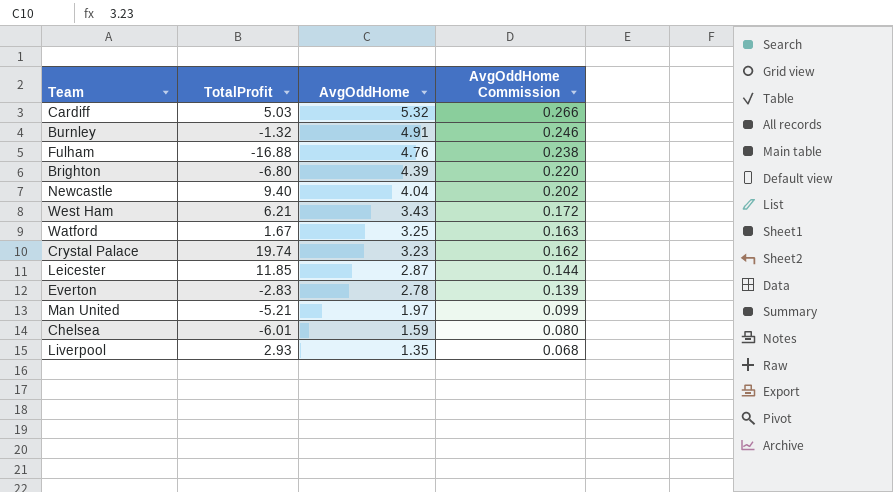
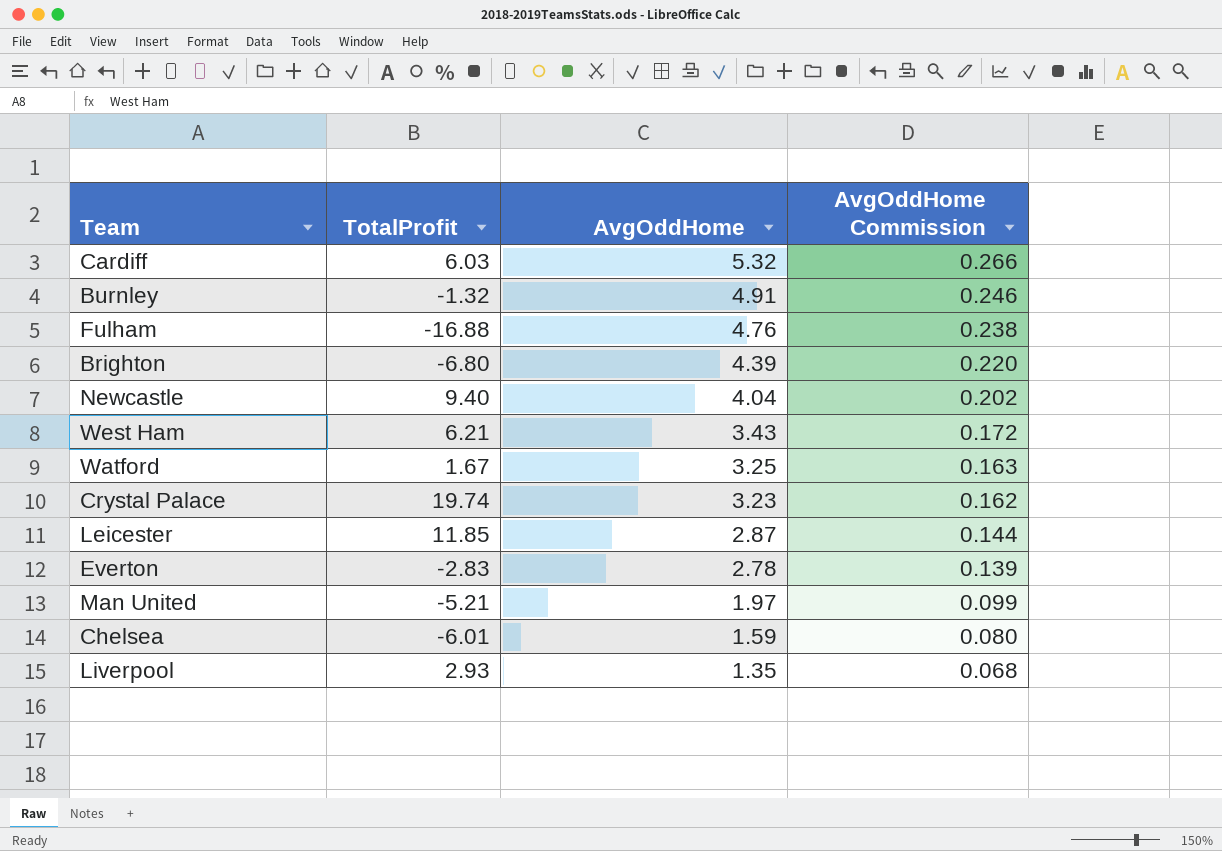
Cardiff | TotalProfit: 5.03 -> 6.03

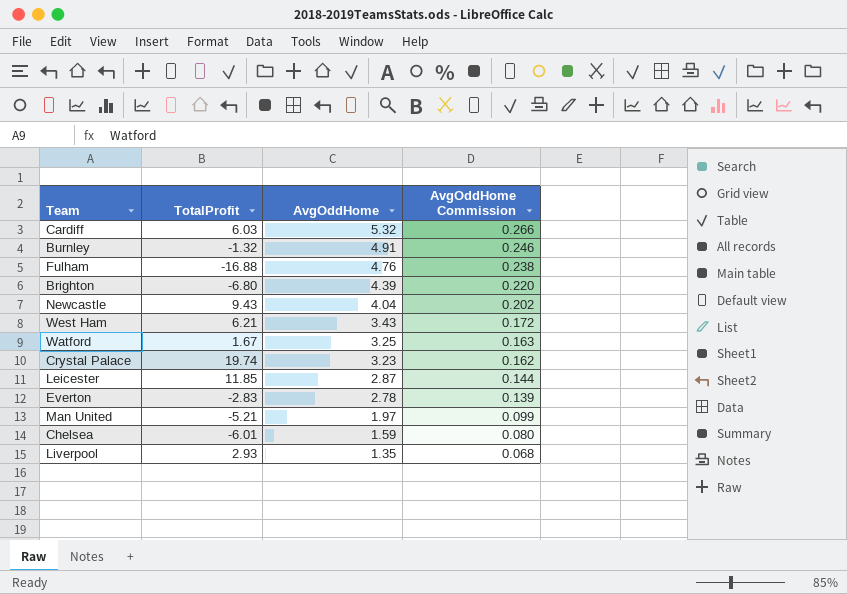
Newcastle | TotalProfit: 9.40 -> 9.43

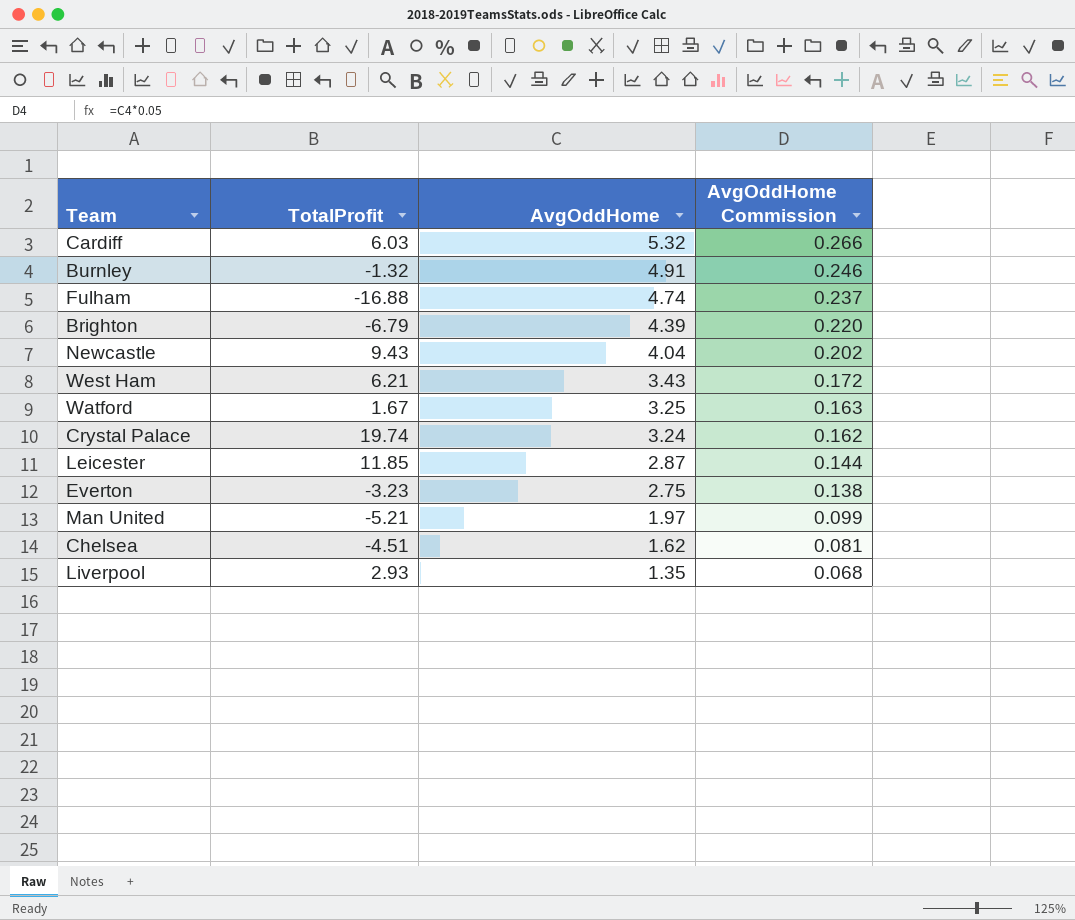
Fulham | AvgOddHome: 4.76 -> 4.74
Fulham | AvgOddHome Commission: 0.238 -> 0.237
Brighton | TotalProfit: -6.80 -> -6.79
Crystal Palace | AvgOddHome: 3.23 -> 3.24
Everton | TotalProfit: -2.83 -> -3.23
Everton | AvgOddHome: 2.78 -> 2.75
Everton | AvgOddHome Commission: 0.139 -> 0.138
Chelsea | TotalProfit: -6.01 -> -4.51
Chelsea | AvgOddHome: 1.59 -> 1.62
Chelsea | AvgOddHome Commission: 0.080 -> 0.081

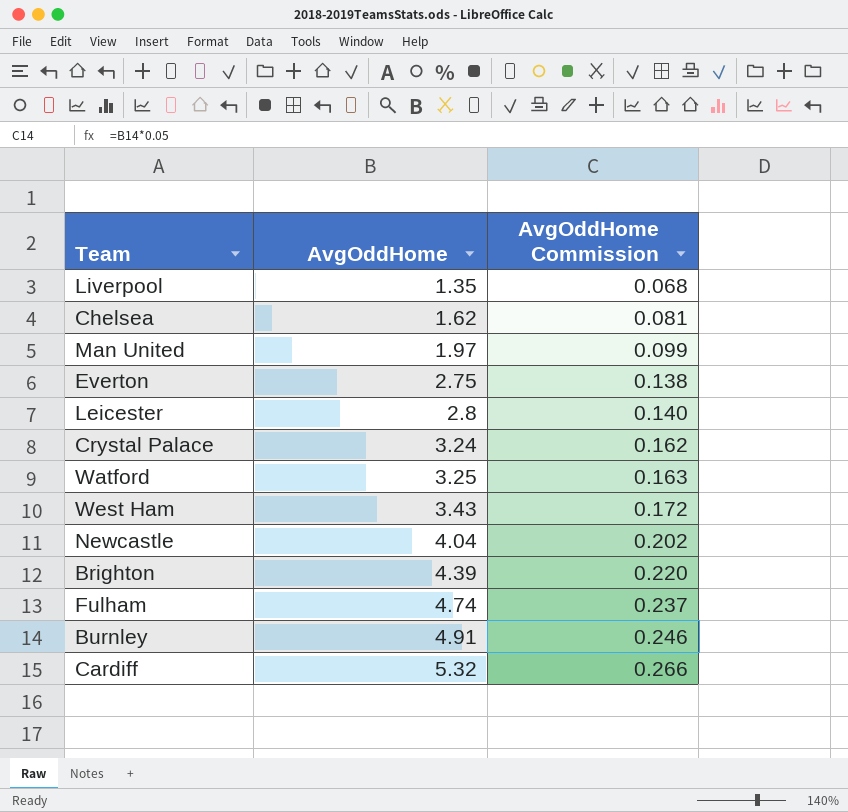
row order: AvgOddHome descending -> AvgOddHome ascending
column TotalProfit | position: 2 -> none
Leicester | AvgOddHome: 2.87 -> 2.8
Leicester | AvgOddHome Commission: 0.144 -> 0.140

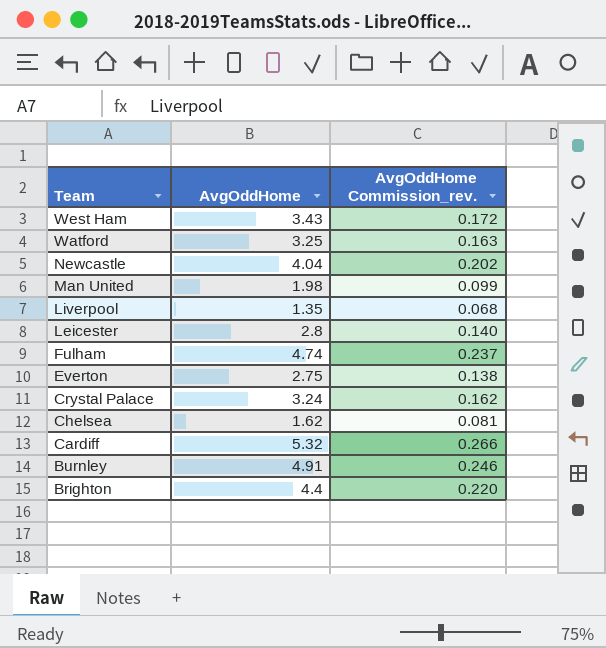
row order: AvgOddHome ascending -> Team descending
column name: AvgOddHome Commission -> AvgOddHome Commission_rev.
Man United | AvgOddHome: 1.97 -> 1.98
Brighton | AvgOddHome: 4.39 -> 4.4

